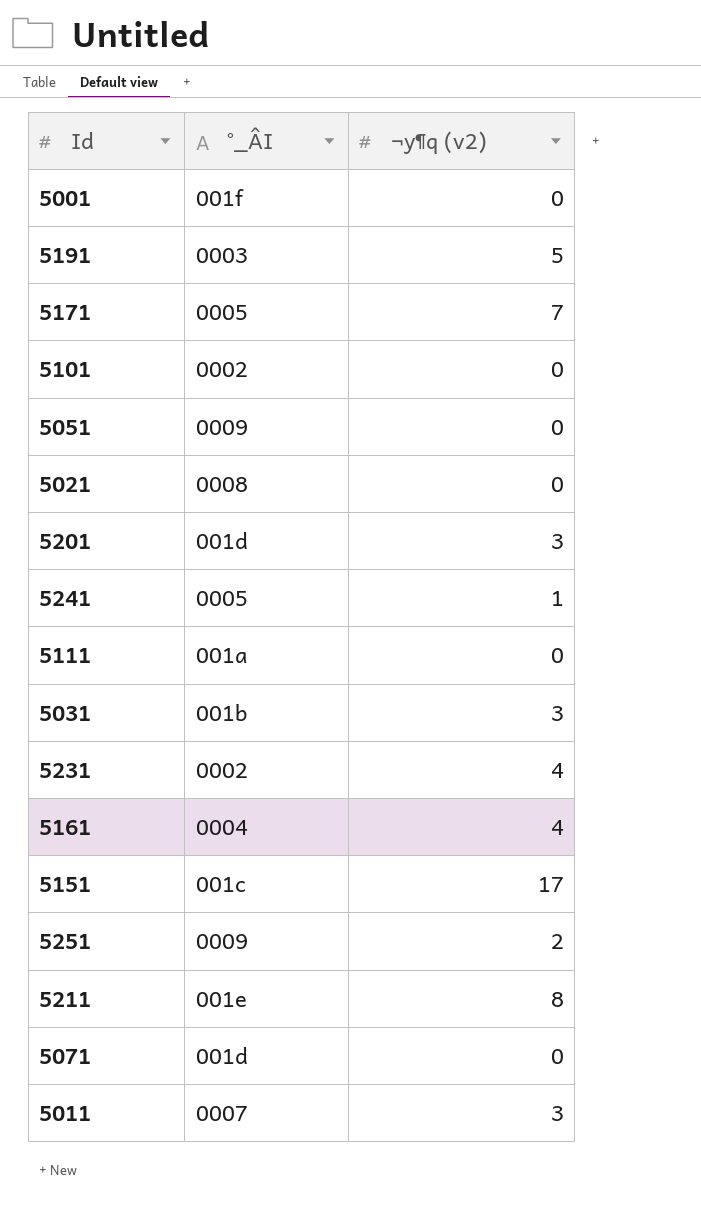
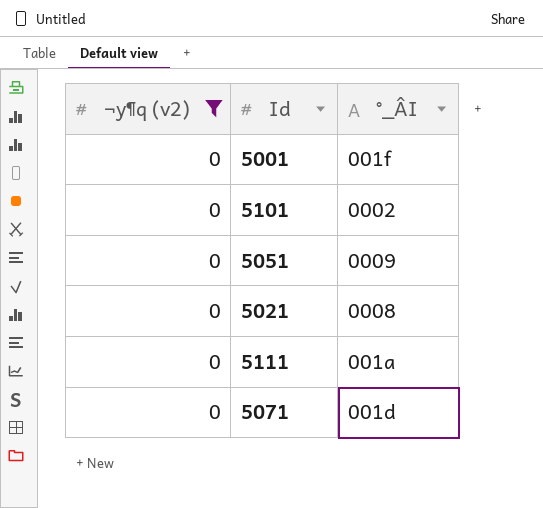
filter: none -> ¬y¶q (v2) = 0
column ¬y¶q (v2) | position: 3 -> 1

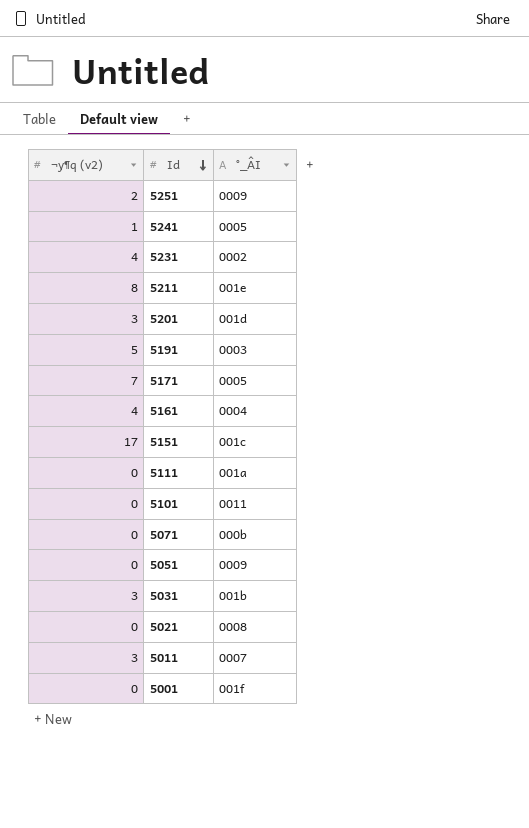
filter: ¬y¶q (v2) = 0 -> none
row order: none -> Id descending
5101 | °_ÂI: 0002 -> 0011
5071 | °_ÂI: 001d -> 000b

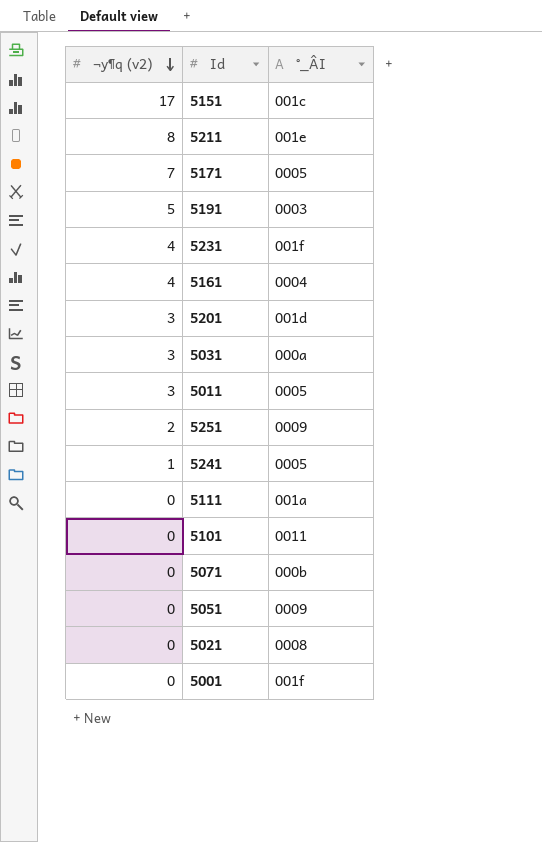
row order: Id descending -> ¬y¶q (v2) descending
5231 | °_ÂI: 0002 -> 001f
5031 | °_ÂI: 001b -> 000a
5011 | °_ÂI: 0007 -> 0005

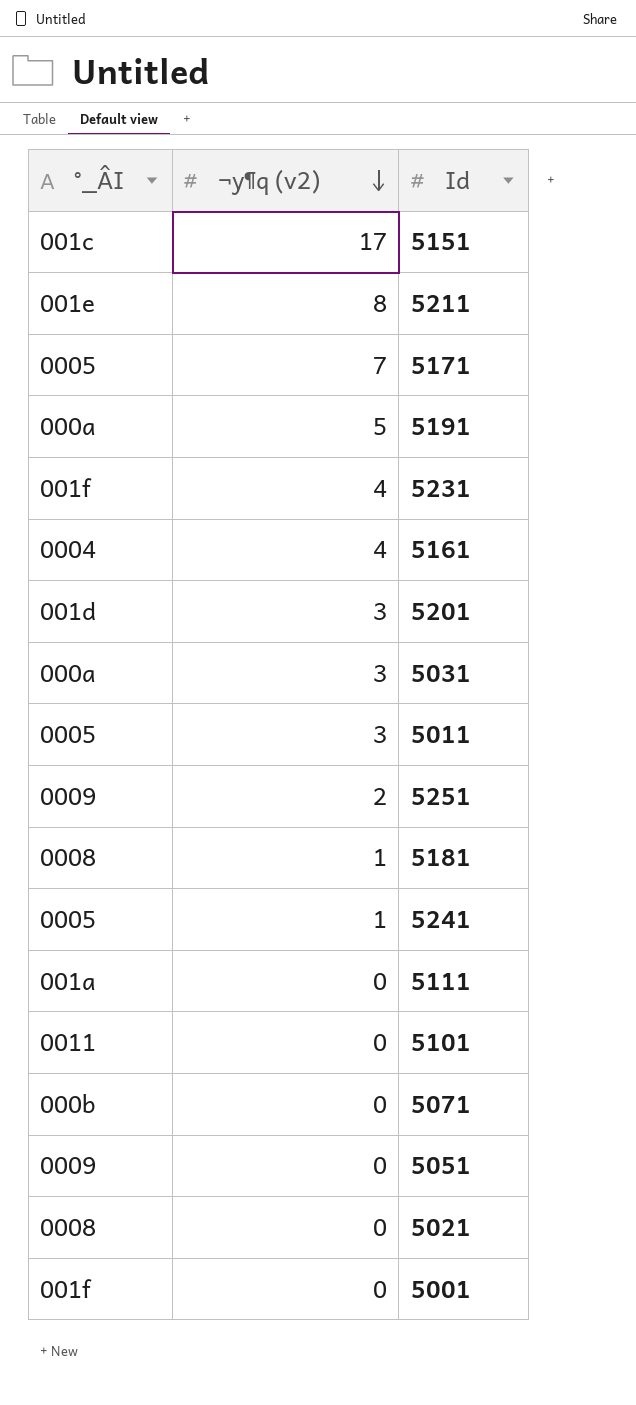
column °_ÂI | position: 3 -> 1
5191 | °_ÂI: 0003 -> 000a
row 5181: none -> 0008 | 1

